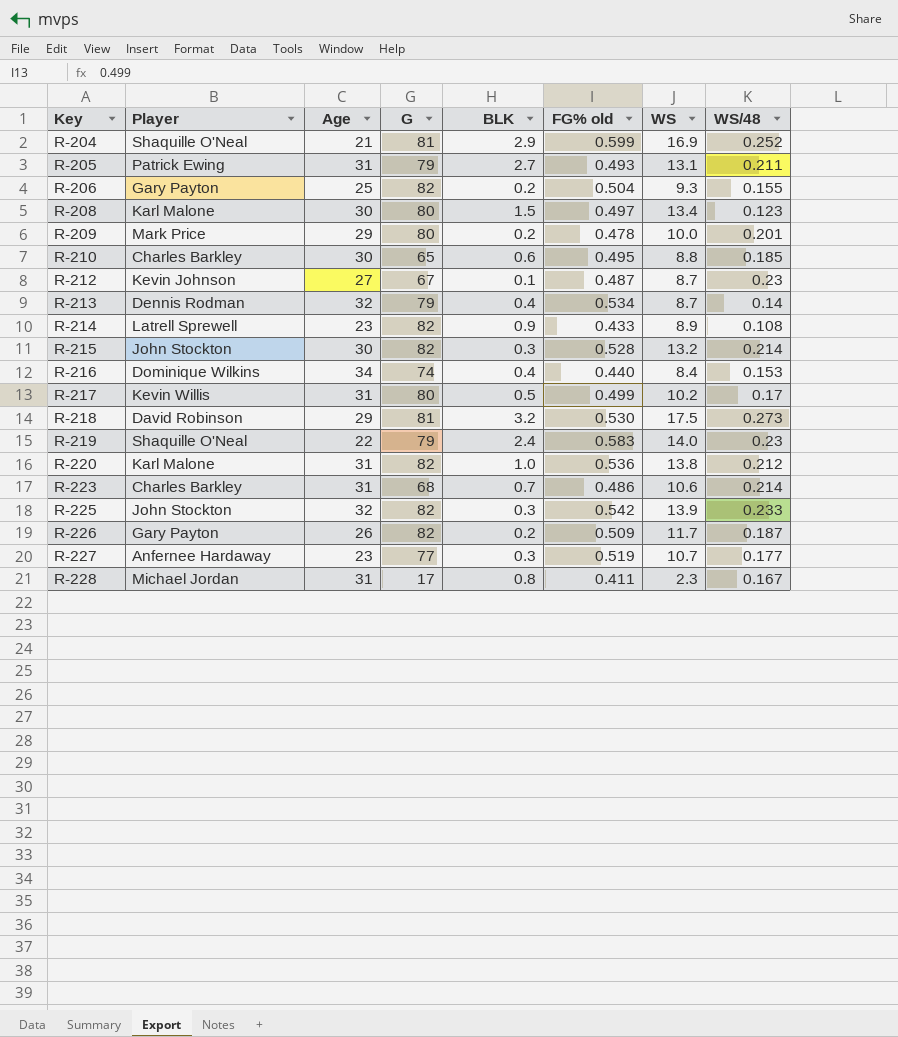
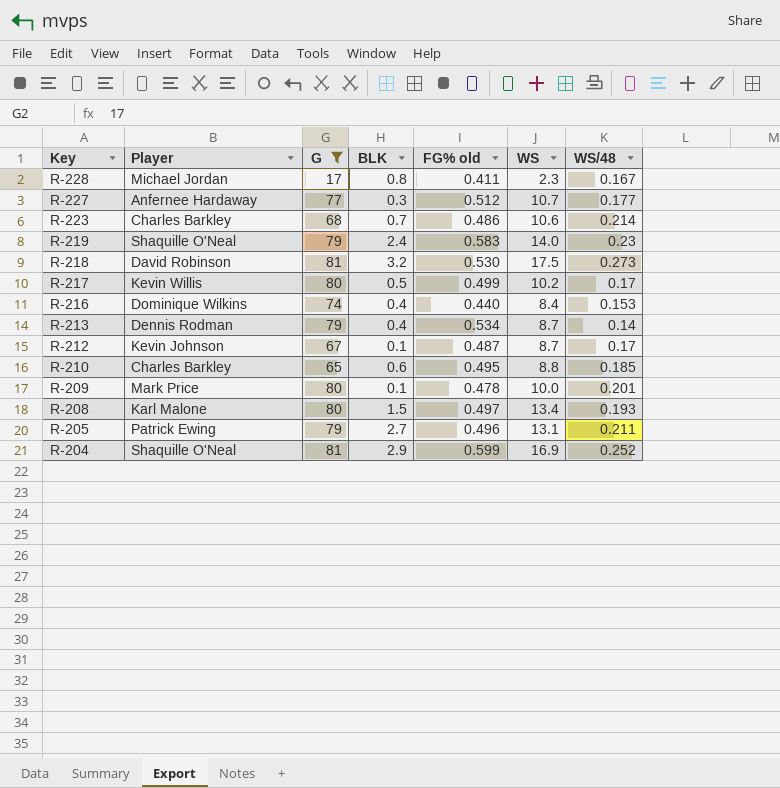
filter: none -> G != 82
row order: Key ascending -> Key descending
column Age | position: 3 -> none
R-227 | FG% old: 0.519 -> 0.512
R-212 | WS/48: 0.23 -> 0.17
R-209 | BLK: 0.2 -> 0.1
R-208 | WS/48: 0.123 -> 0.193
R-205 | FG% old: 0.493 -> 0.496

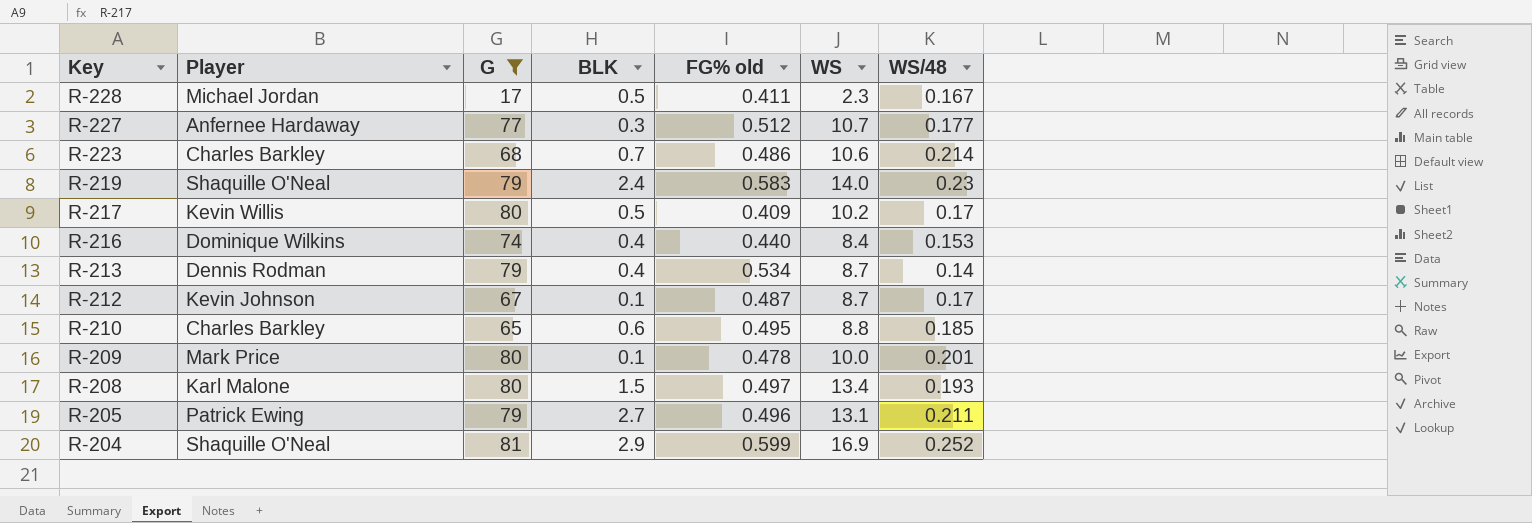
row R-218: David Robinson | 81 | 3.2 | 0.530 | 17.5 | 0.273 -> none
R-228 | BLK: 0.8 -> 0.5
R-217 | FG% old: 0.499 -> 0.409

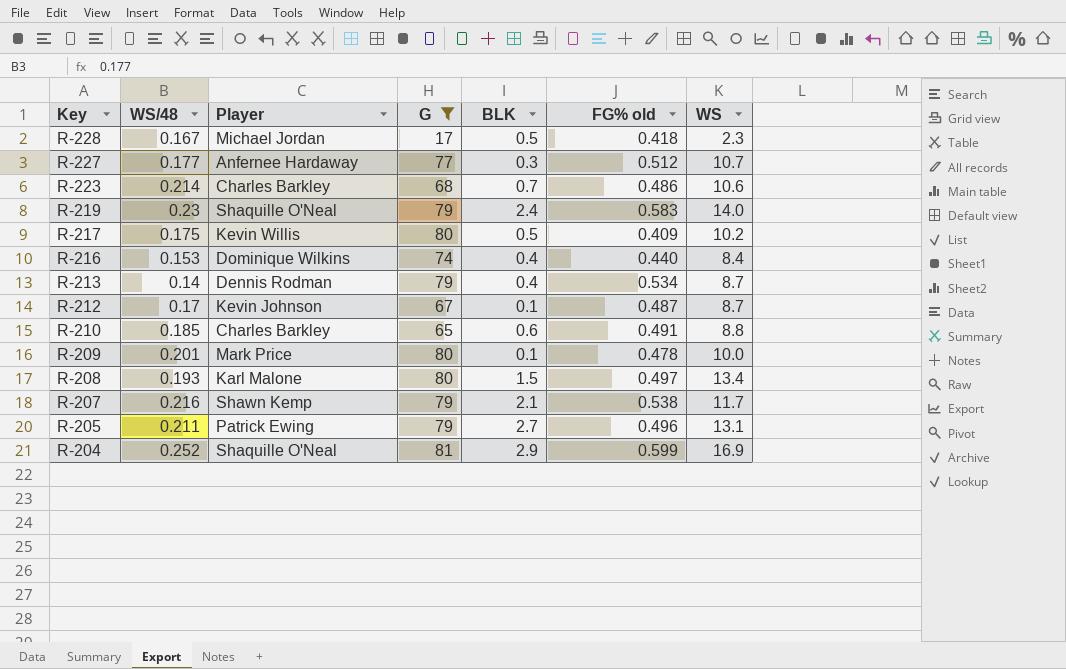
column WS/48 | position: 7 -> 2
R-228 | FG% old: 0.411 -> 0.418
R-217 | WS/48: 0.17 -> 0.175
R-210 | FG% old: 0.495 -> 0.491
row R-207: none -> 0.216 | Shawn Kemp | 79 | 2.1 | 0.538 | 11.7

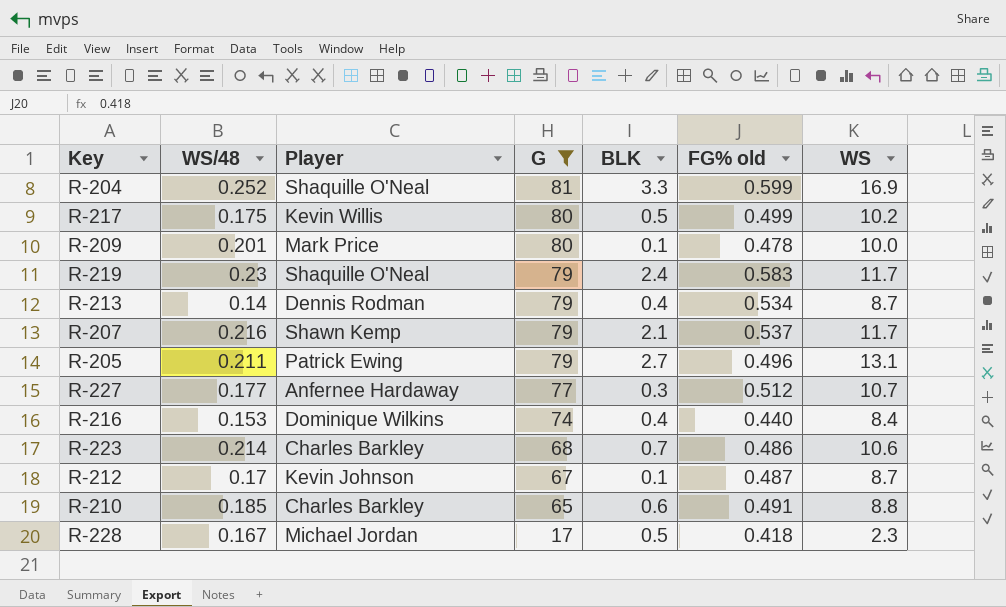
row order: Key descending -> G descending
row R-208: 0.193 | Karl Malone | 80 | 1.5 | 0.497 | 13.4 -> none
R-204 | BLK: 2.9 -> 3.3
R-217 | FG% old: 0.409 -> 0.499
R-219 | WS: 14.0 -> 11.7
R-207 | FG% old: 0.538 -> 0.537

